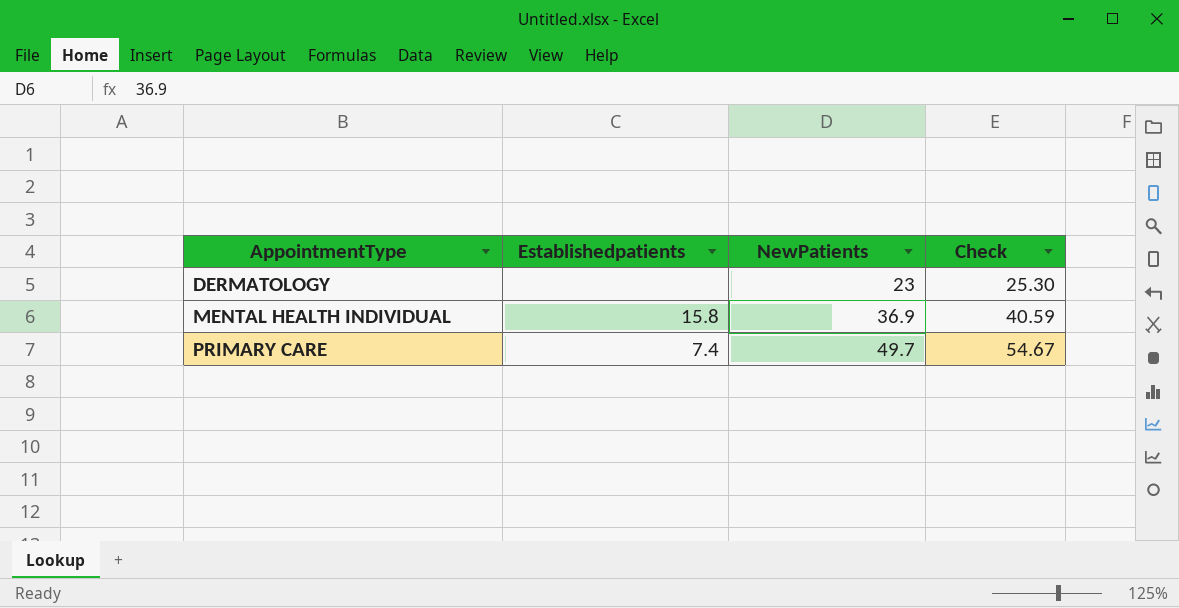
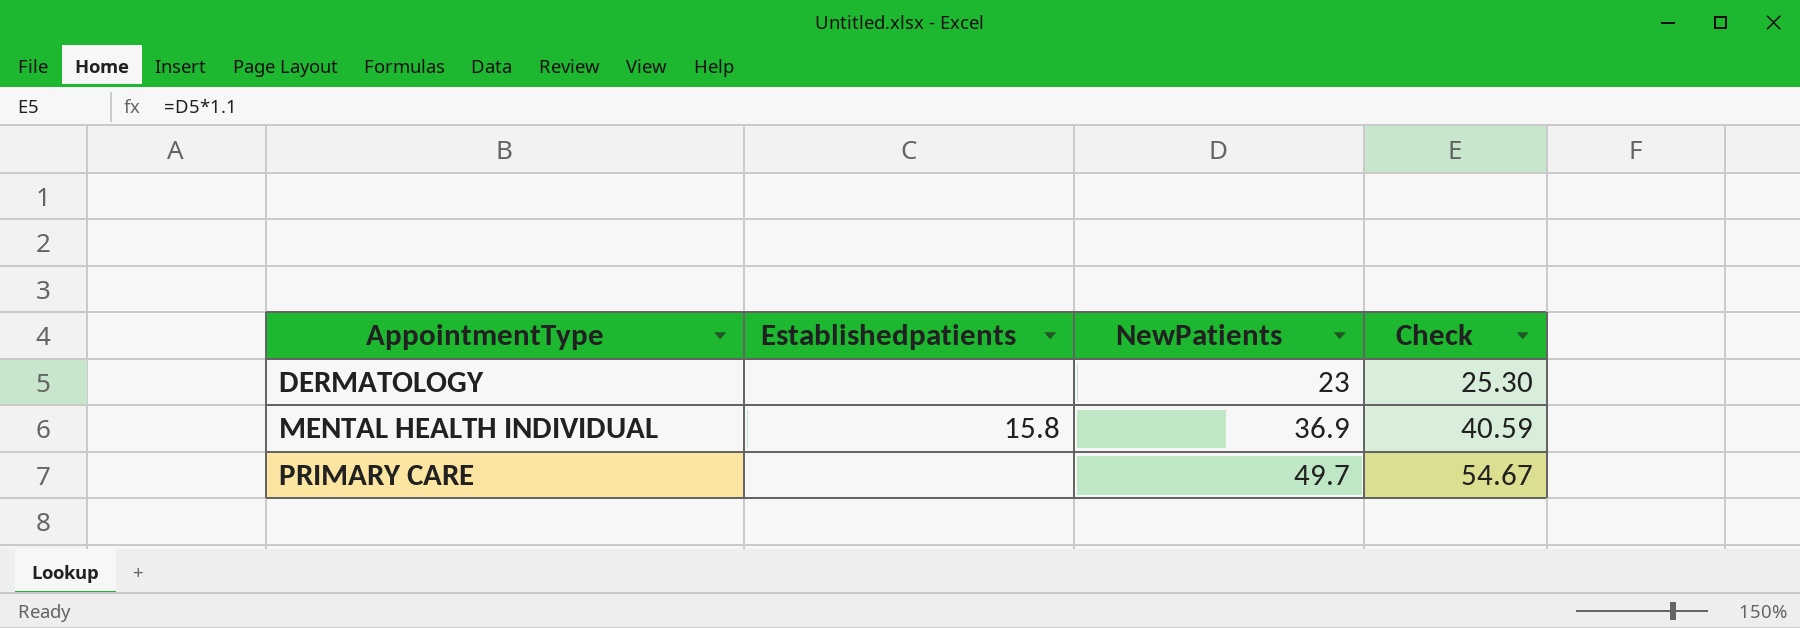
PRIMARY CARE | Establishedpatients: 7.4 -> none

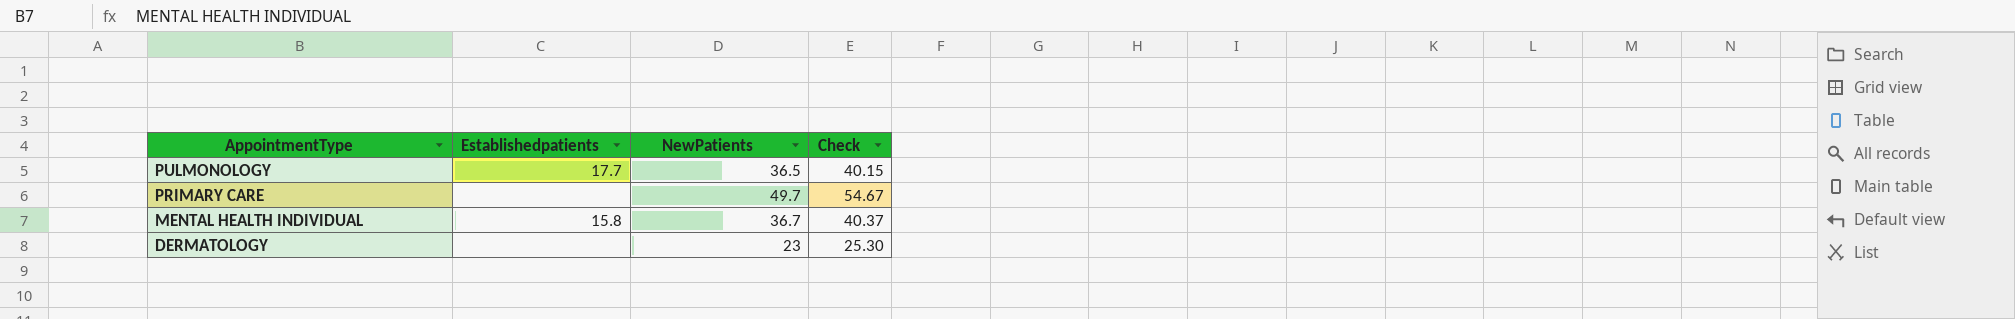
row order: AppointmentType ascending -> AppointmentType descending
row PULMONOLOGY: none -> 17.7 | 36.5 | 40.15
MENTAL HEALTH INDIVIDUAL | NewPatients: 36.9 -> 36.7
MENTAL HEALTH INDIVIDUAL | Check: 40.59 -> 40.37

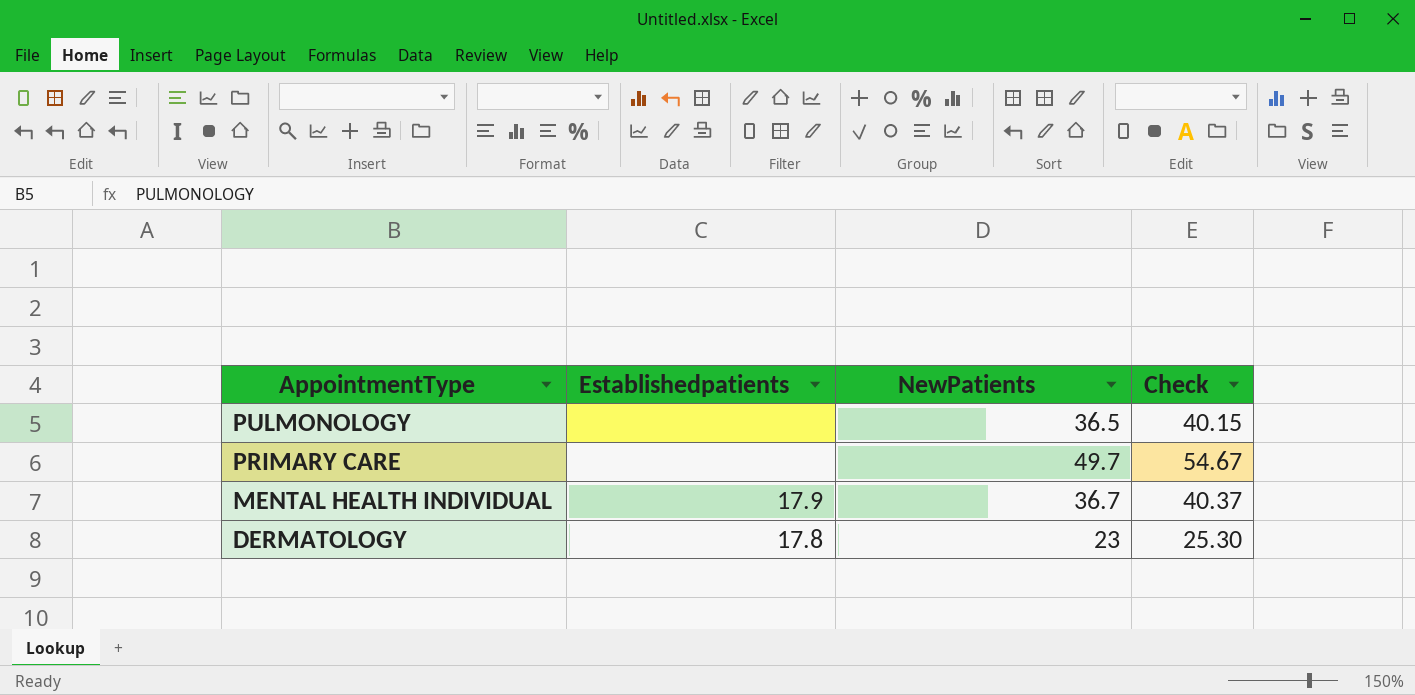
PULMONOLOGY | Establishedpatients: 17.7 -> none
MENTAL HEALTH INDIVIDUAL | Establishedpatients: 15.8 -> 17.9
DERMATOLOGY | Establishedpatients: none -> 17.8

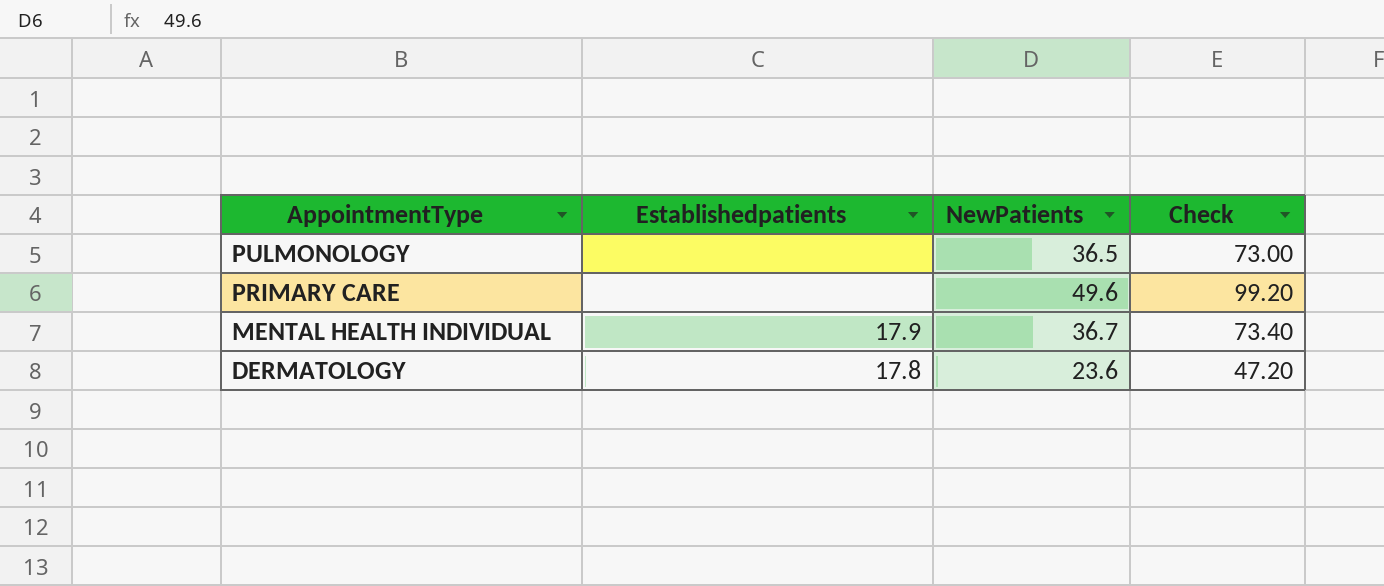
column Check | formula: [NewPatients] * 1.1 -> [NewPatients] * 2
PRIMARY CARE | NewPatients: 49.7 -> 49.6
DERMATOLOGY | NewPatients: 23 -> 23.6

